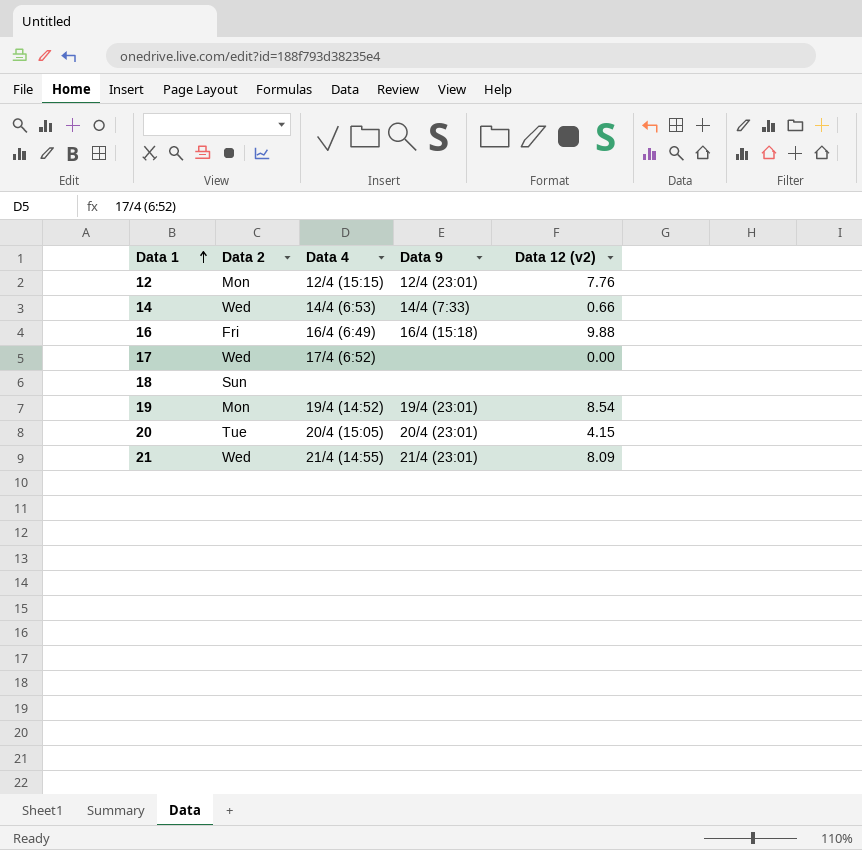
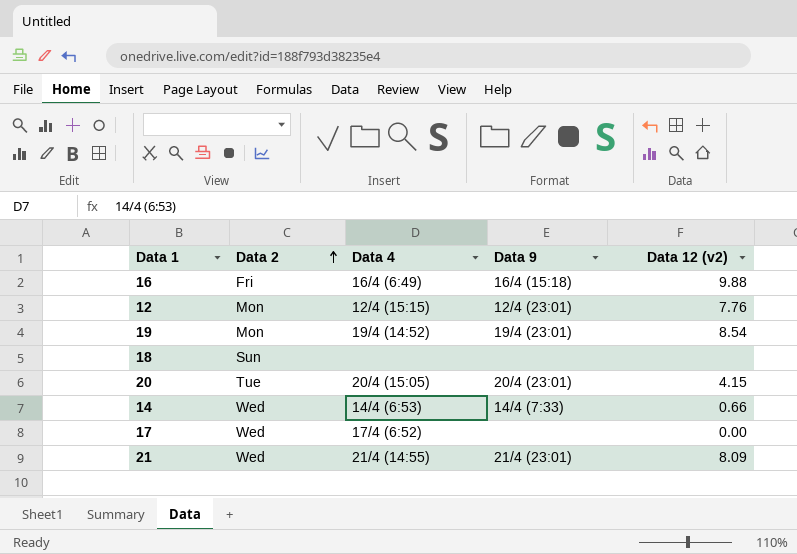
row order: Data 1 ascending -> Data 2 ascending

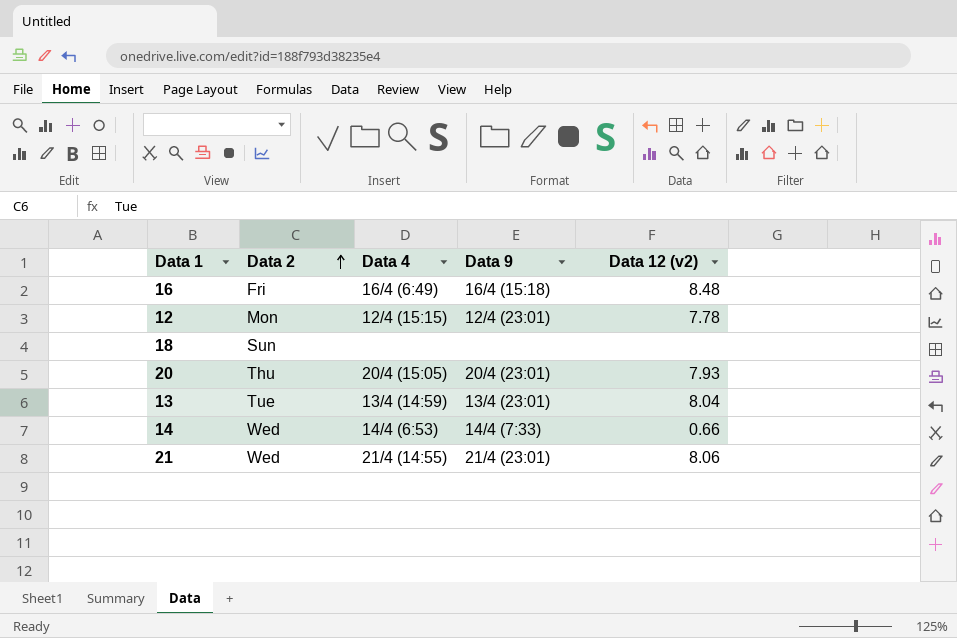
row 19: Mon | 19/4 (14:52) | 19/4 (23:01) | 8.54 -> none
row 17: Wed | 17/4 (6:52) | none | 0.00 -> none
16 | Data 12 (v2): 9.88 -> 8.48
12 | Data 12 (v2): 7.76 -> 7.78
20 | Data 2: Tue -> Thu
20 | Data 12 (v2): 4.15 -> 7.93
row 13: none -> Tue | 13/4 (14:59) | 13/4 (23:01) | 8.04
21 | Data 12 (v2): 8.09 -> 8.06

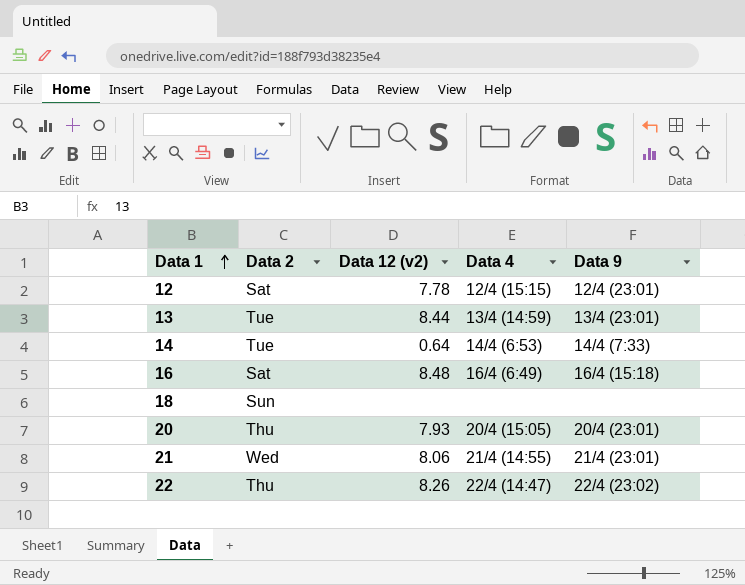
row order: Data 2 ascending -> Data 1 ascending
column Data 12 (v2) | position: 5 -> 3
12 | Data 2: Mon -> Sat
13 | Data 12 (v2): 8.04 -> 8.44
14 | Data 2: Wed -> Tue
14 | Data 12 (v2): 0.66 -> 0.64
16 | Data 2: Fri -> Sat
row 22: none -> Thu | 8.26 | 22/4 (14:47) | 22/4 (23:02)

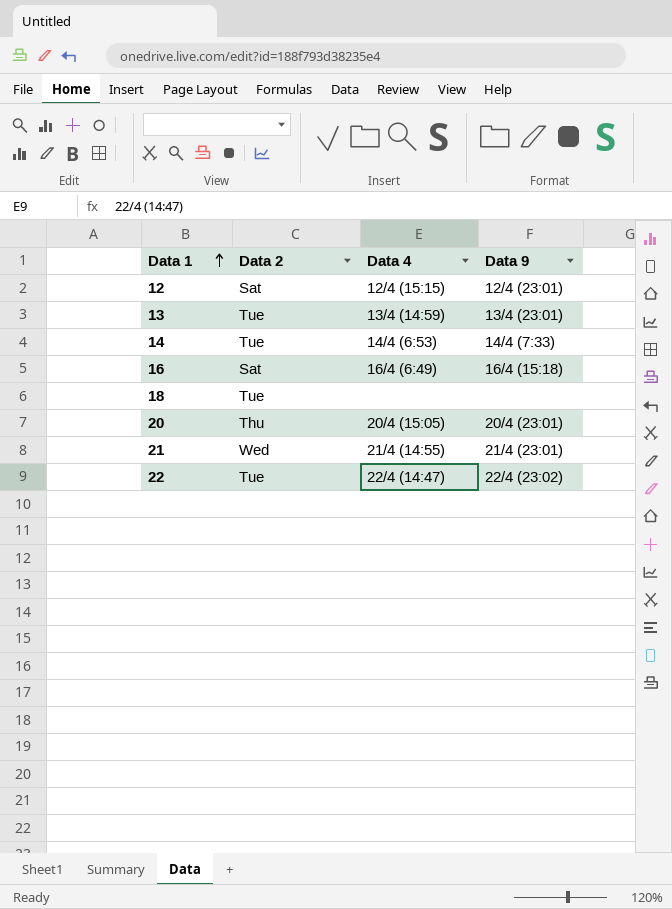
column Data 12 (v2) | position: 3 -> none
18 | Data 2: Sun -> Tue
22 | Data 2: Thu -> Tue

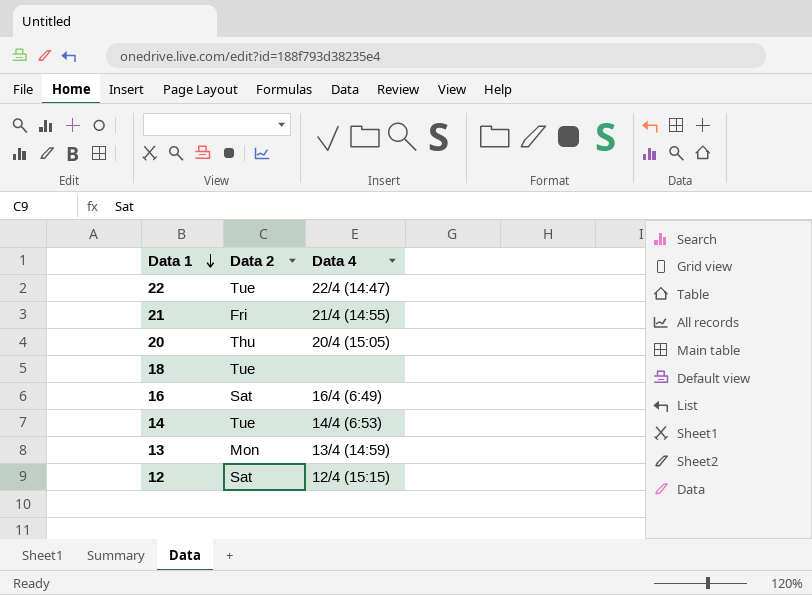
row order: Data 1 ascending -> Data 1 descending
column Data 9 | position: 4 -> none
21 | Data 2: Wed -> Fri
13 | Data 2: Tue -> Mon

